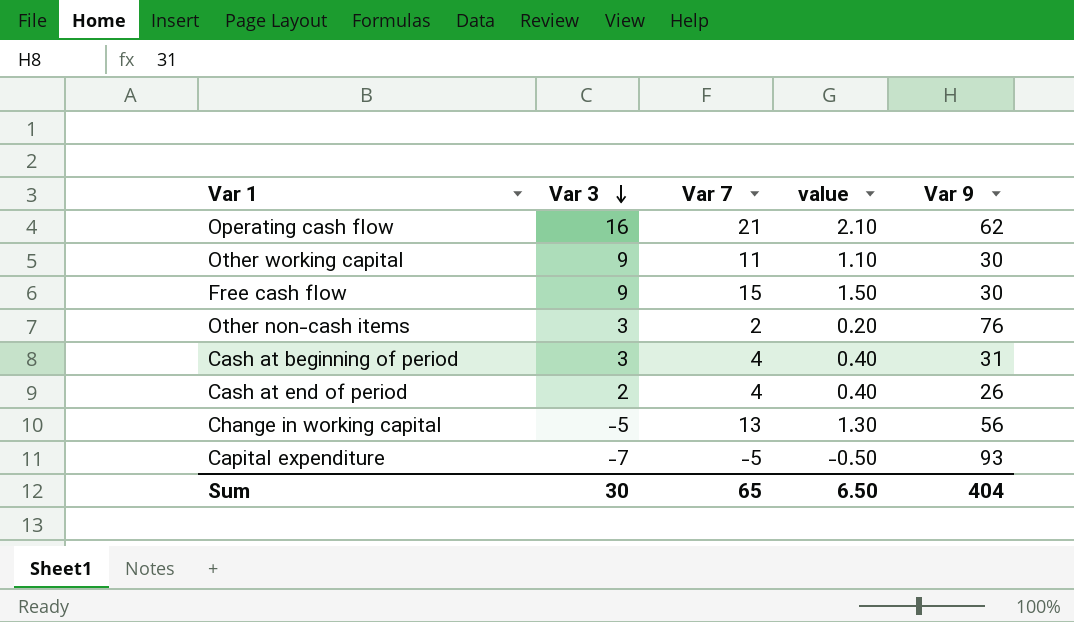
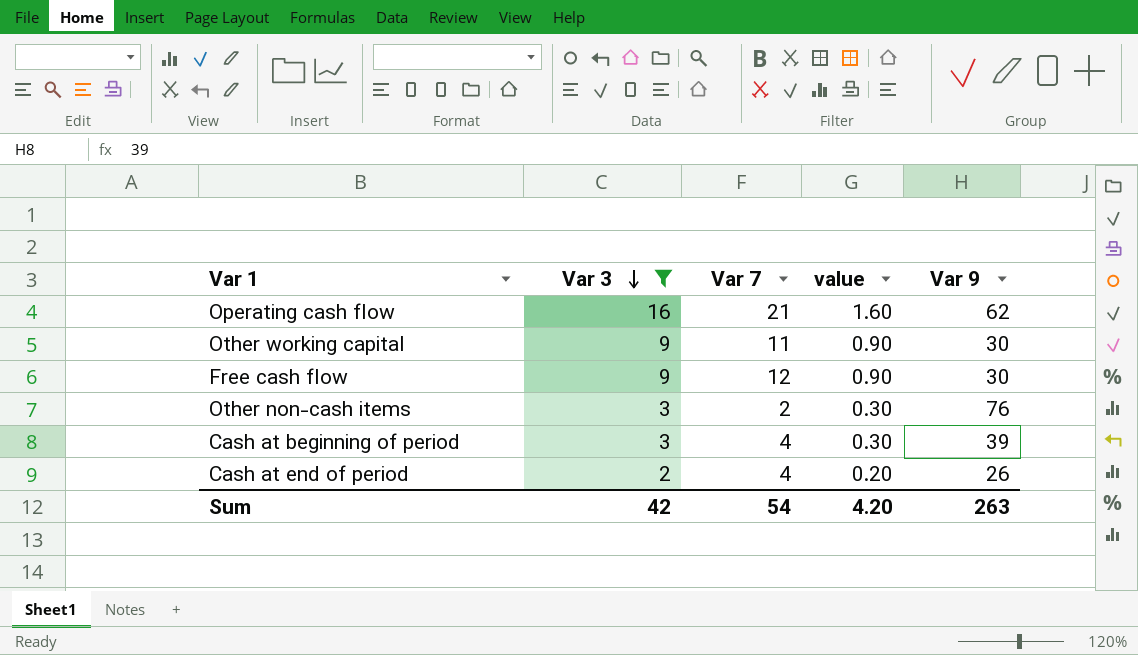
filter: none -> Var 3 >= 2
column value | formula: [Var 7] * 0.1 -> [Var 3] * 0.1
Free cash flow | Var 7: 15 -> 12
Cash at beginning of period | Var 9: 31 -> 39
Sum | Var 3: 30 -> 42
Sum | Var 7: 65 -> 54
Sum | value: 6.50 -> 4.20
Sum | Var 9: 404 -> 263

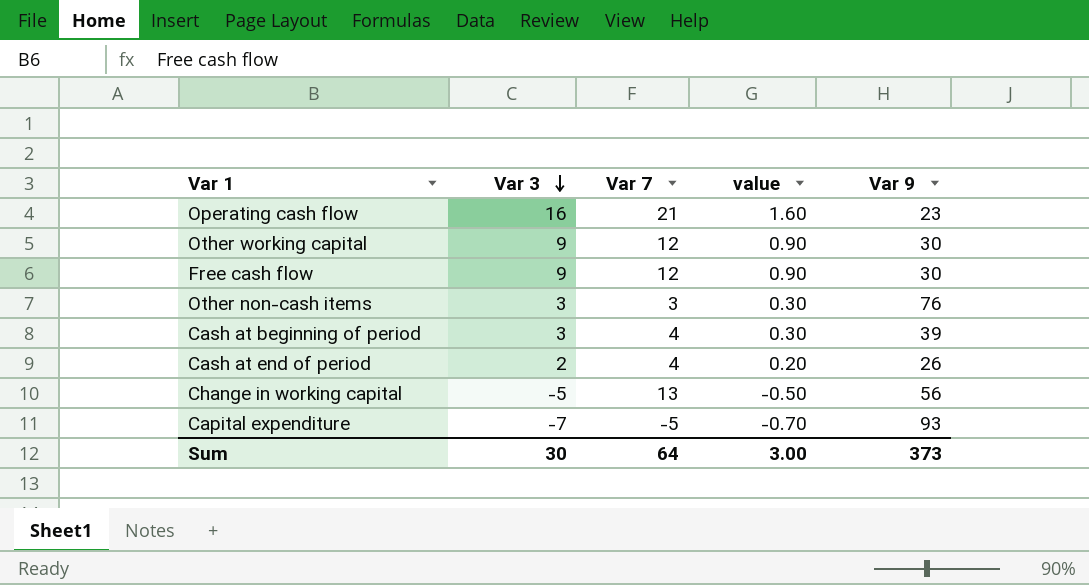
filter: Var 3 >= 2 -> none
Operating cash flow | Var 9: 62 -> 23
Other working capital | Var 7: 11 -> 12
Other non-cash items | Var 7: 2 -> 3
Sum | Var 3: 42 -> 30
Sum | Var 7: 54 -> 64
Sum | value: 4.20 -> 3.00
Sum | Var 9: 263 -> 373

